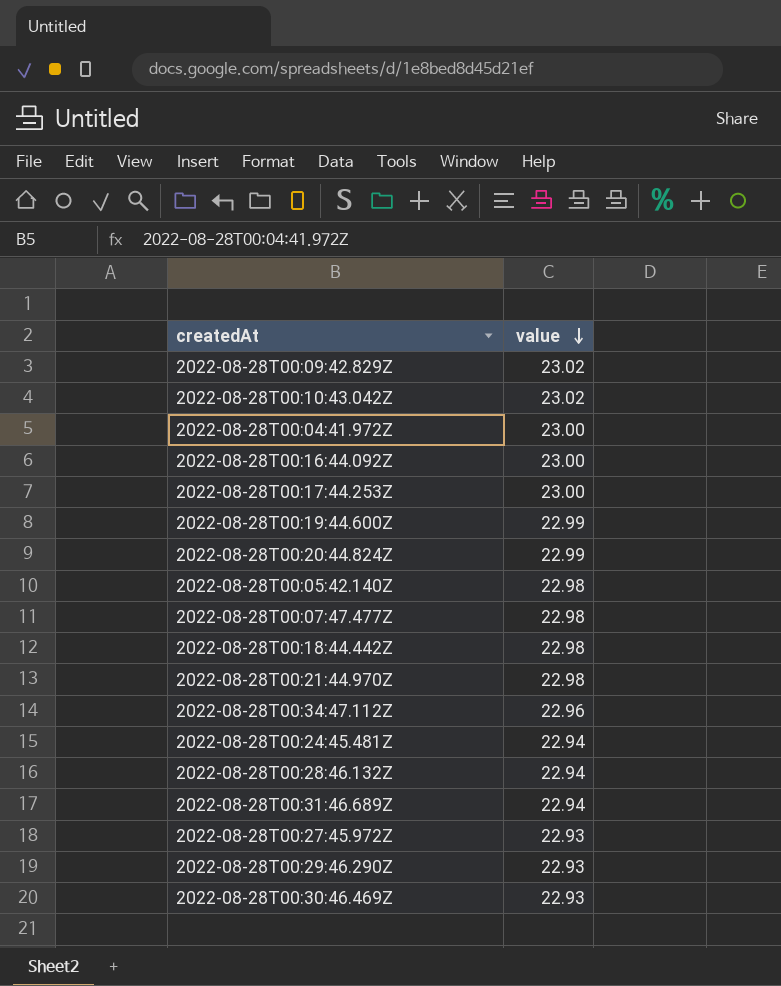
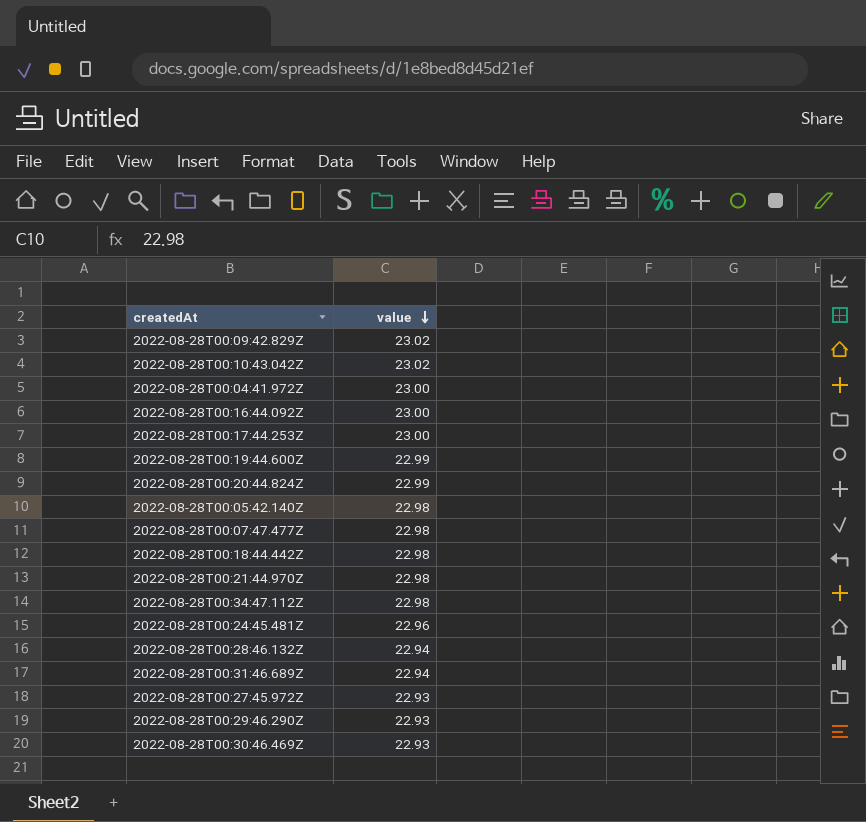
2022-08-28T00:34:47.112Z | value: 22.96 -> 22.98
2022-08-28T00:24:45.481Z | value: 22.94 -> 22.96

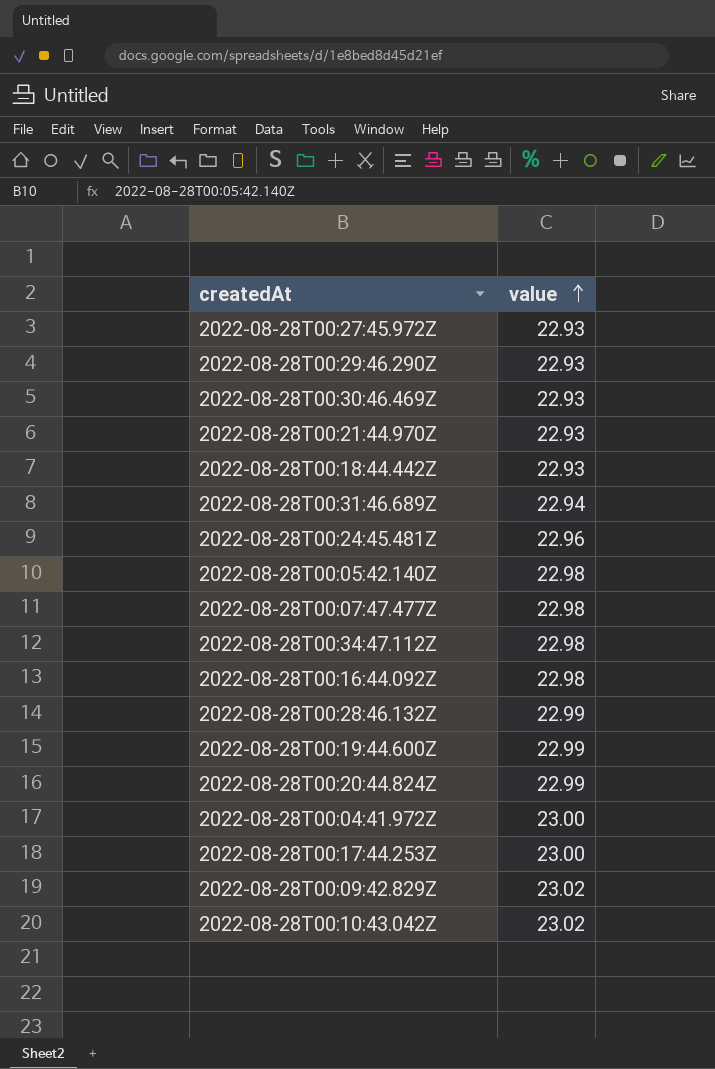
row order: value descending -> value ascending
2022-08-28T00:21:44.970Z | value: 22.98 -> 22.93
2022-08-28T00:18:44.442Z | value: 22.98 -> 22.93
2022-08-28T00:16:44.092Z | value: 23.00 -> 22.98
2022-08-28T00:28:46.132Z | value: 22.94 -> 22.99

